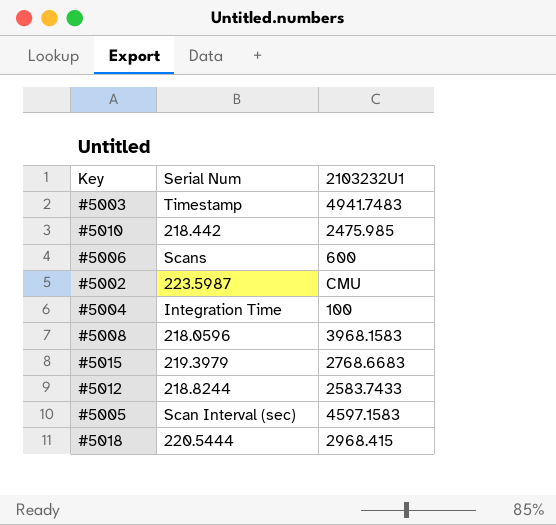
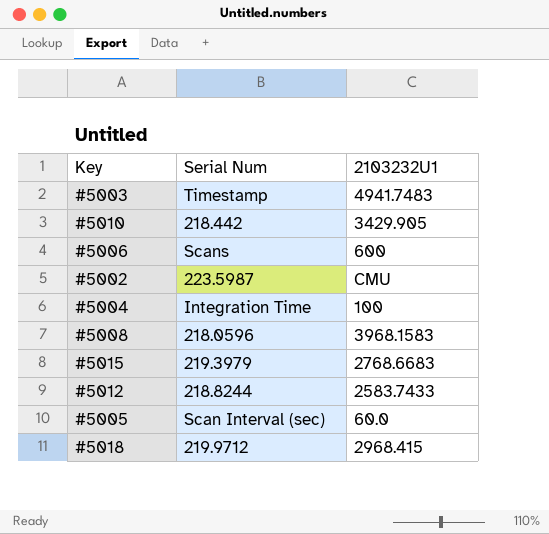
#5010 | 2103232U1: 2475.985 -> 3429.905
#5005 | 2103232U1: 4597.1583 -> 60.0
#5018 | Serial Num: 220.5444 -> 219.9712

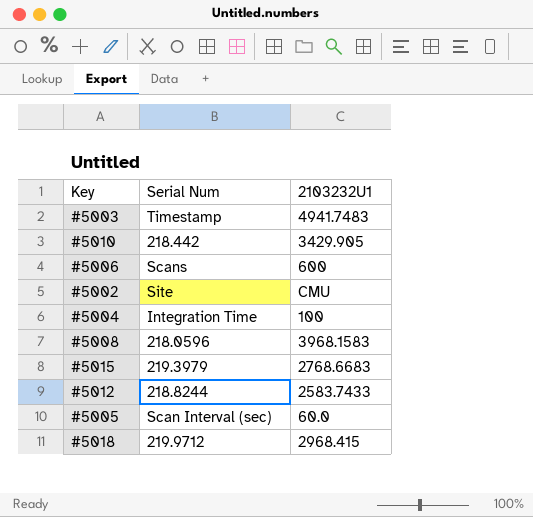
#5002 | Serial Num: 223.5987 -> Site

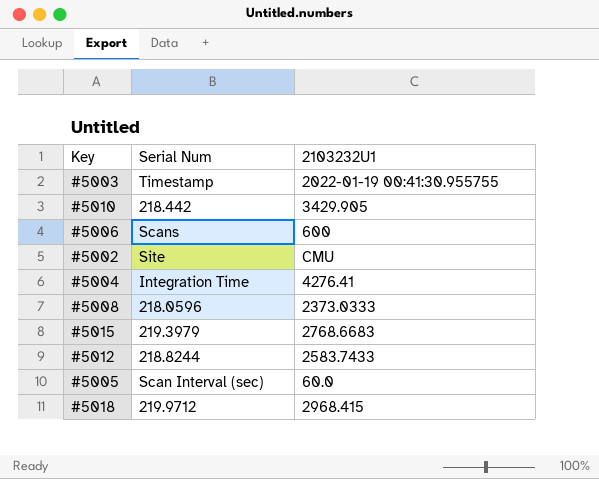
#5003 | 2103232U1: 4941.7483 -> 2022-01-19 00:41:30.955755
#5004 | 2103232U1: 100 -> 4276.41
#5008 | 2103232U1: 3968.1583 -> 2373.0333

